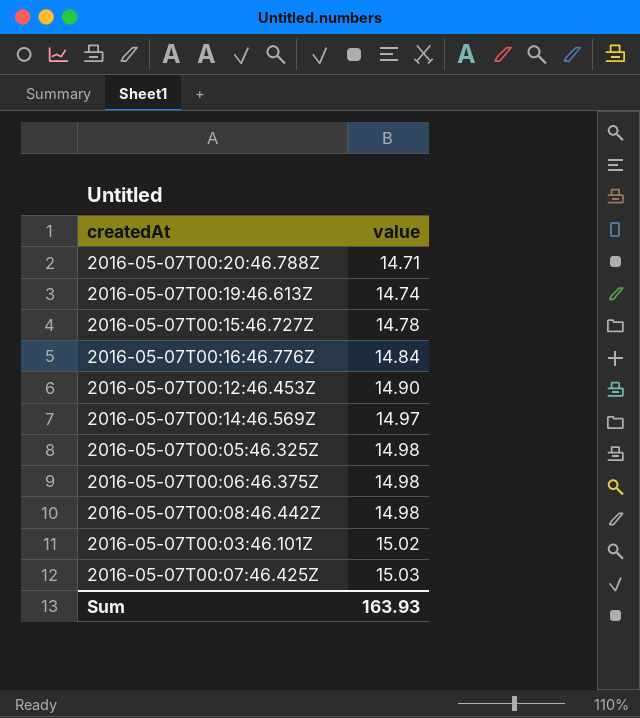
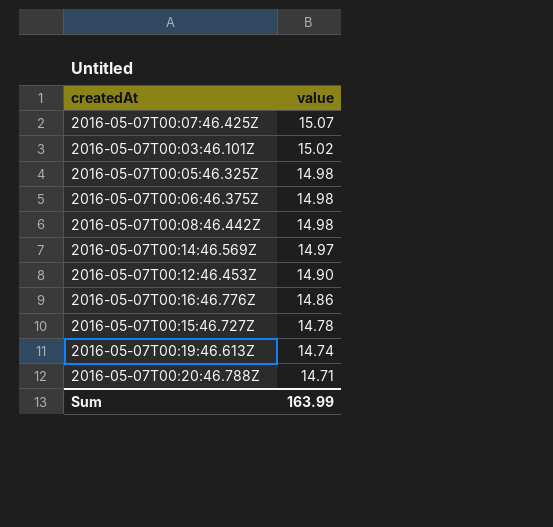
row order: value ascending -> value descending
2016-05-07T00:07:46.425Z | value: 15.03 -> 15.07
2016-05-07T00:16:46.776Z | value: 14.84 -> 14.86
Sum | value: 163.93 -> 163.99

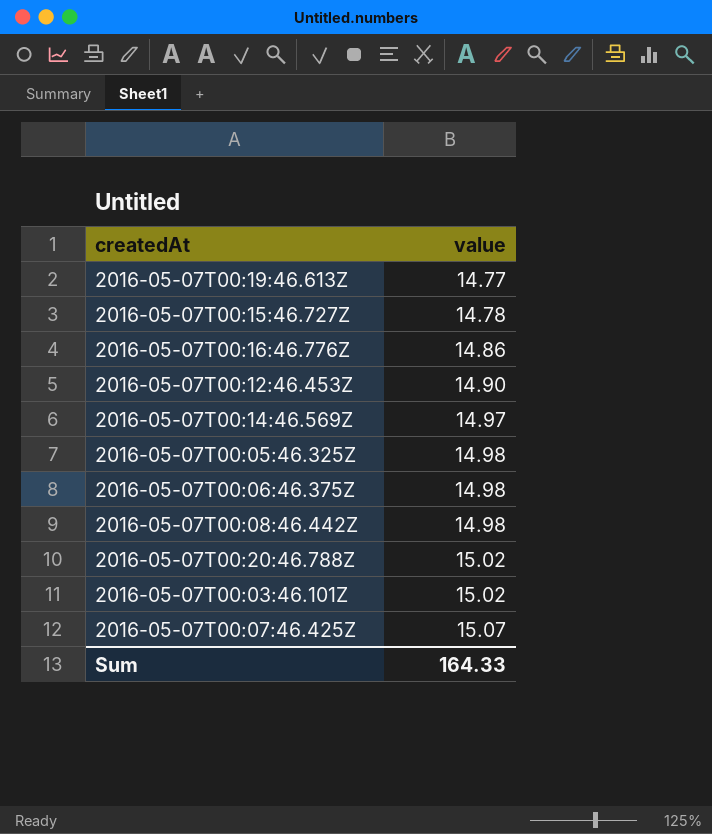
row order: value descending -> value ascending
2016-05-07T00:19:46.613Z | value: 14.74 -> 14.77
2016-05-07T00:20:46.788Z | value: 14.71 -> 15.02
Sum | value: 163.99 -> 164.33

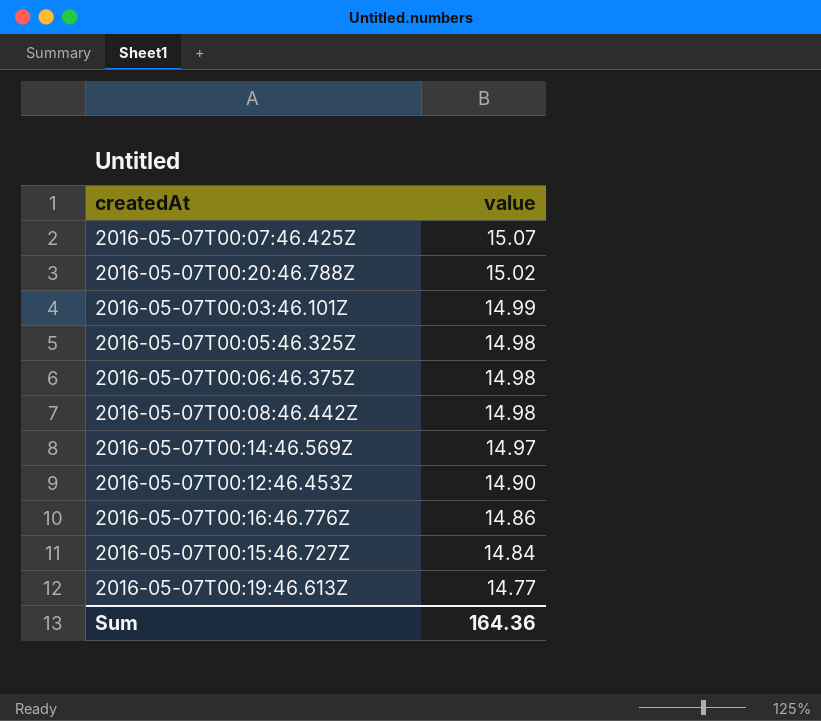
row order: value ascending -> value descending
2016-05-07T00:03:46.101Z | value: 15.02 -> 14.99
2016-05-07T00:15:46.727Z | value: 14.78 -> 14.84
Sum | value: 164.33 -> 164.36

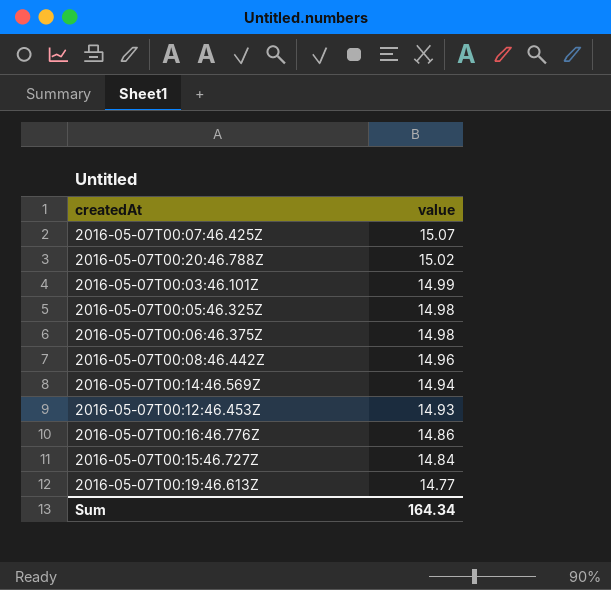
2016-05-07T00:08:46.442Z | value: 14.98 -> 14.96
2016-05-07T00:14:46.569Z | value: 14.97 -> 14.94
2016-05-07T00:12:46.453Z | value: 14.90 -> 14.93
Sum | value: 164.36 -> 164.34

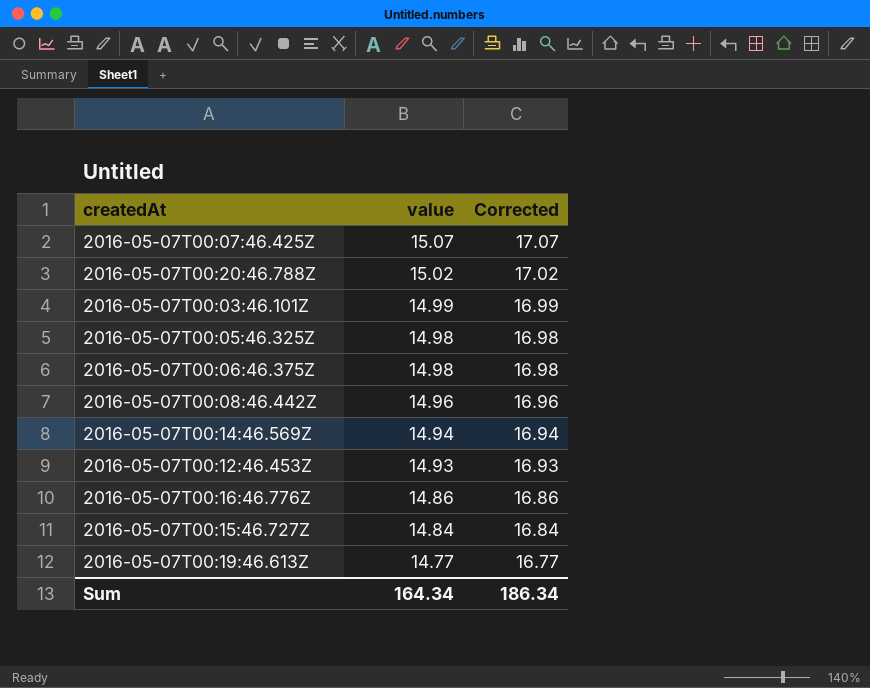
column Corrected | formula: none -> [value] + 2

